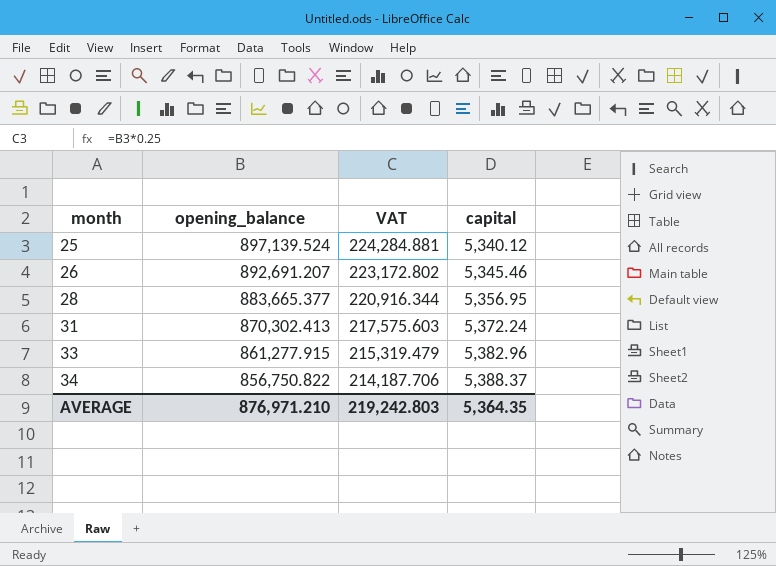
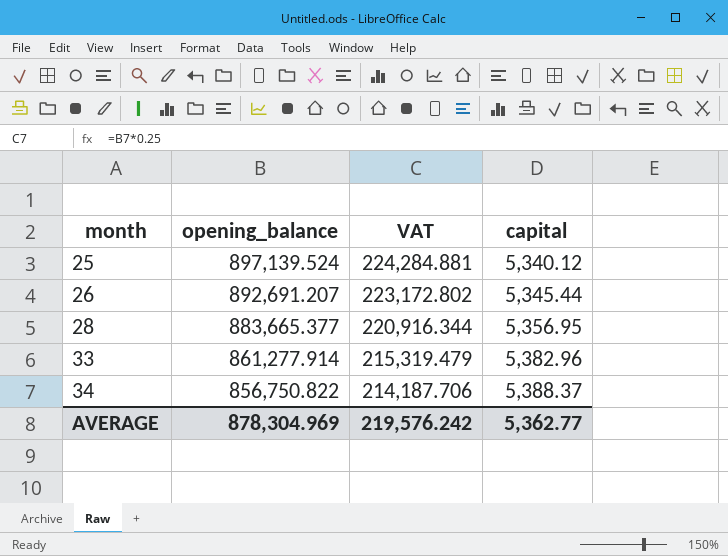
row 31: 870,302.413 | 217,575.603 | 5,372.24 -> none
26 | capital: 5,345.46 -> 5,345.44
33 | opening_balance: 861,277.915 -> 861,277.914
AVERAGE | opening_balance: 876,971.210 -> 878,304.969
AVERAGE | VAT: 219,242.803 -> 219,576.242
AVERAGE | capital: 5,364.35 -> 5,362.77

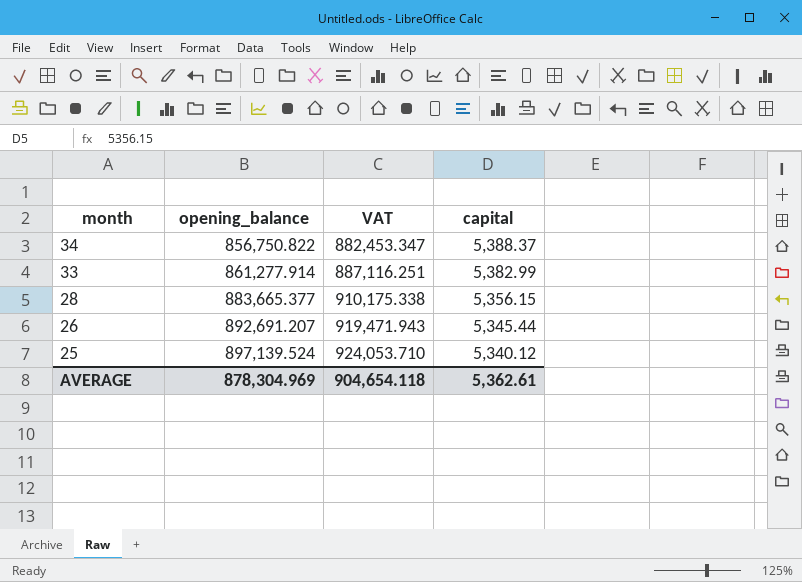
row order: month ascending -> month descending
column VAT | formula: [opening_balance] * 0.25 -> [opening_balance] * 1.03
33 | capital: 5,382.96 -> 5,382.99
28 | capital: 5,356.95 -> 5,356.15
AVERAGE | VAT: 219,576.242 -> 904,654.118
AVERAGE | capital: 5,362.77 -> 5,362.61

